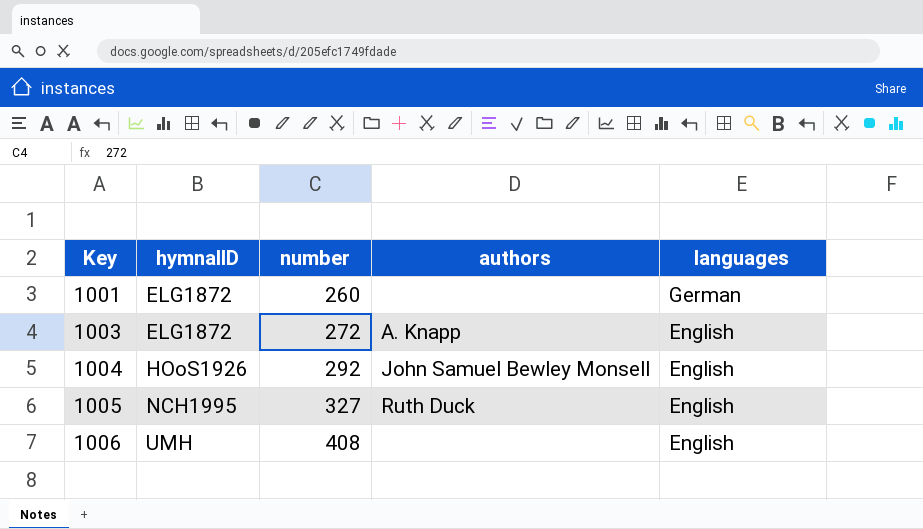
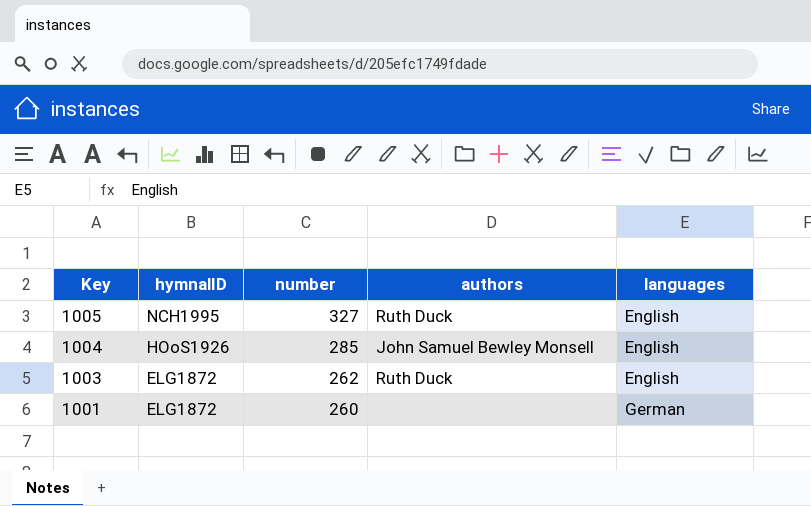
row order: Key ascending -> Key descending
row 1006: UMH | 408 | none | English -> none
1004 | number: 292 -> 285
1003 | number: 272 -> 262
1003 | authors: A. Knapp -> Ruth Duck

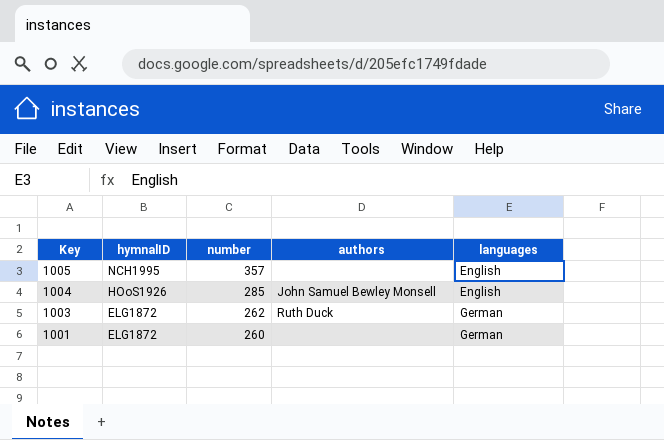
1005 | number: 327 -> 357
1005 | authors: Ruth Duck -> none
1003 | languages: English -> German

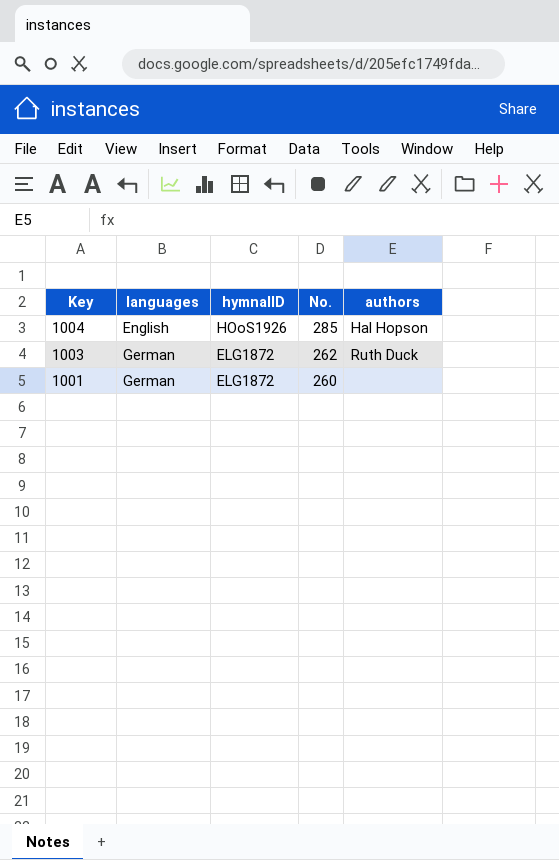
column languages | position: 5 -> 2
column name: number -> No.
row 1005: NCH1995 | 357 | none | English -> none
1004 | authors: John Samuel Bewley Monsell -> Hal Hopson

